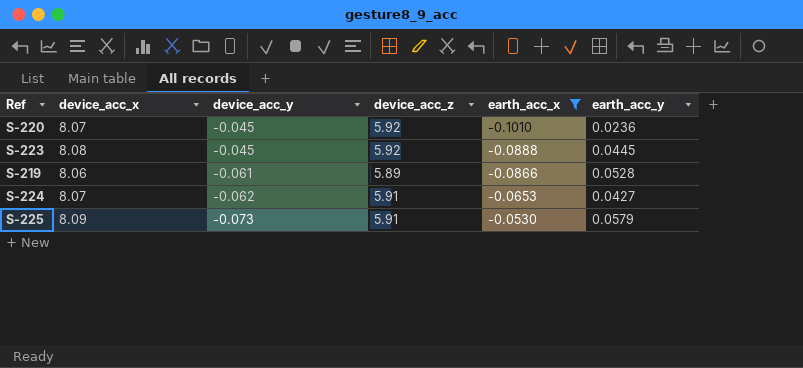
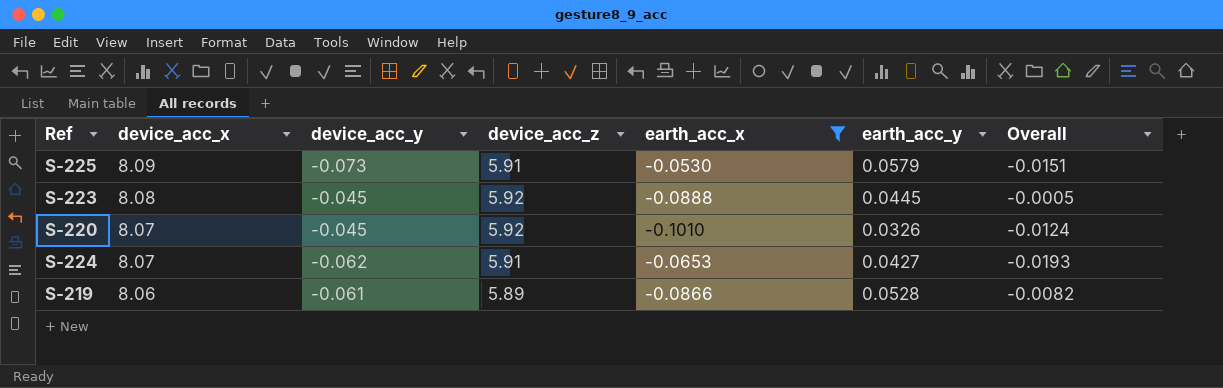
row order: device_acc_y descending -> device_acc_x descending
column Overall | formula: none -> [device_acc_y] + [earth_acc_y]
S-220 | earth_acc_y: 0.0236 -> 0.0326

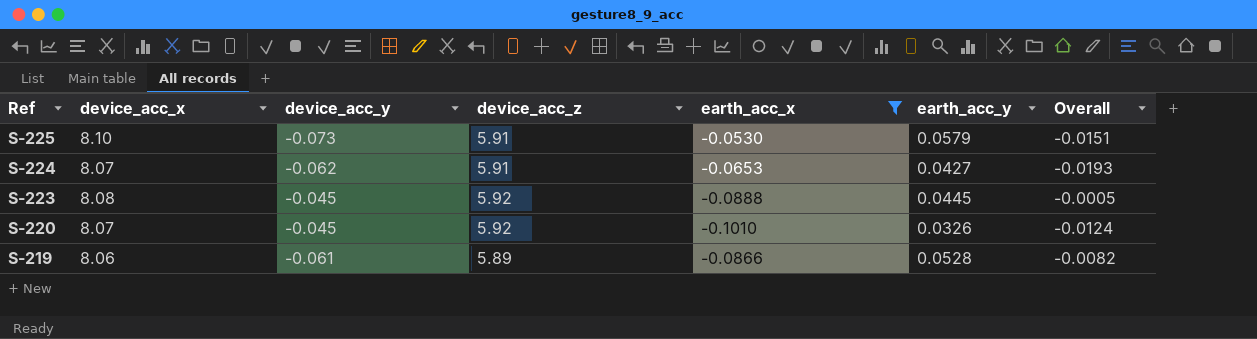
row order: device_acc_x descending -> Ref descending
S-225 | device_acc_x: 8.09 -> 8.10

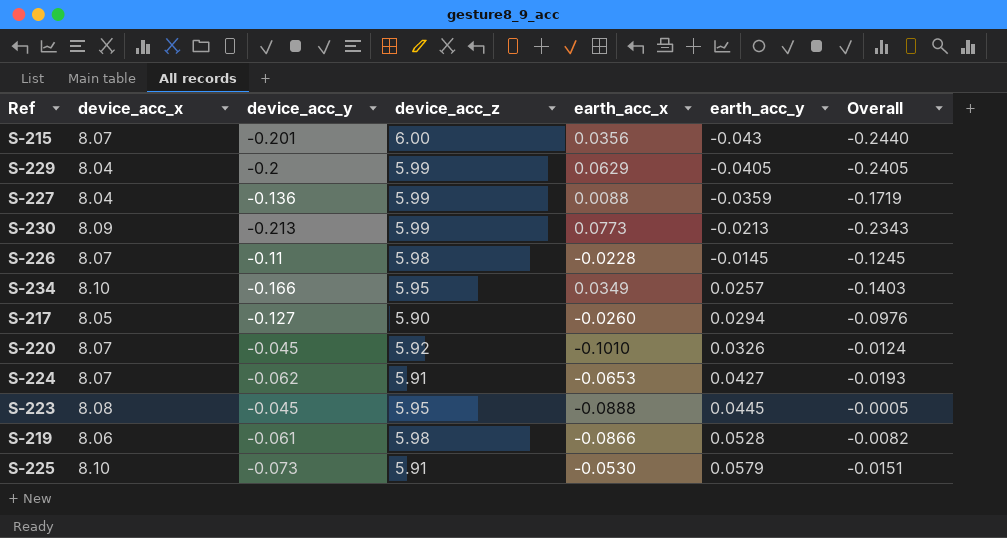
filter: earth_acc_x <= -0.0530 -> none
row order: Ref descending -> earth_acc_y ascending
S-223 | device_acc_z: 5.92 -> 5.95
S-219 | device_acc_z: 5.89 -> 5.98

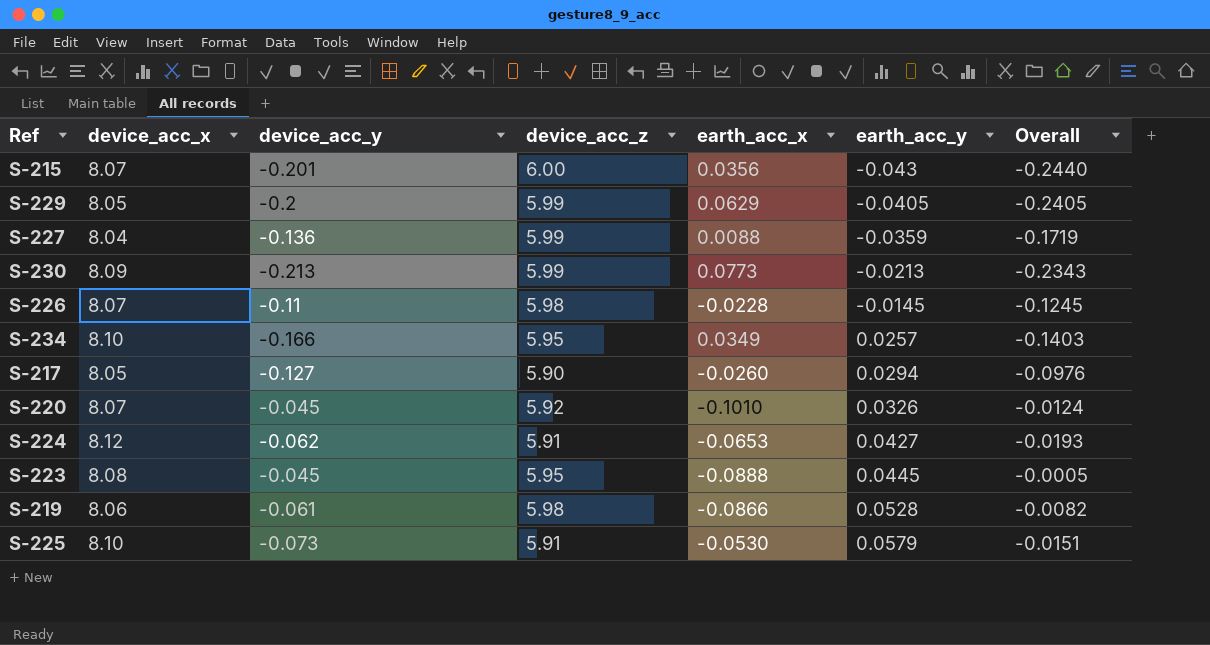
S-229 | device_acc_x: 8.04 -> 8.05
S-224 | device_acc_x: 8.07 -> 8.12

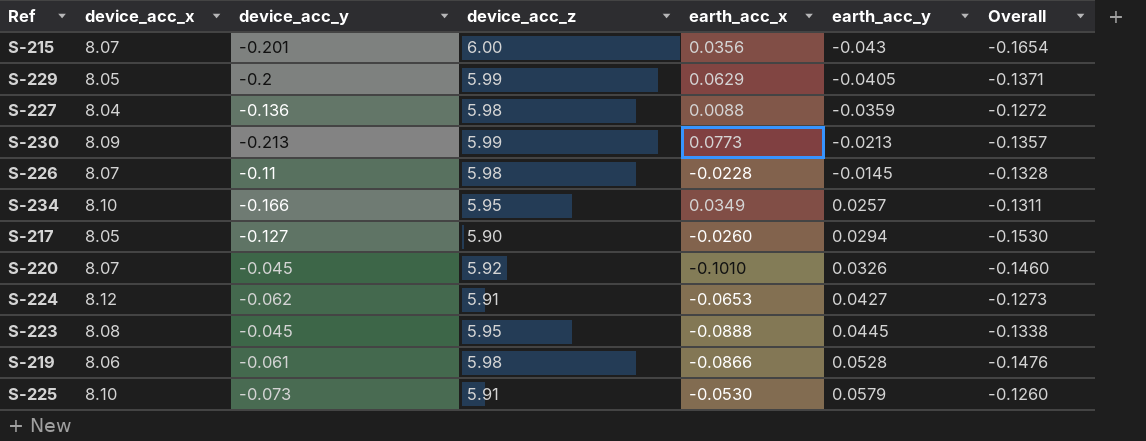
column Overall | formula: [device_acc_y] + [earth_acc_y] -> [device_acc_y] + [earth_acc_x]
S-227 | device_acc_z: 5.99 -> 5.98

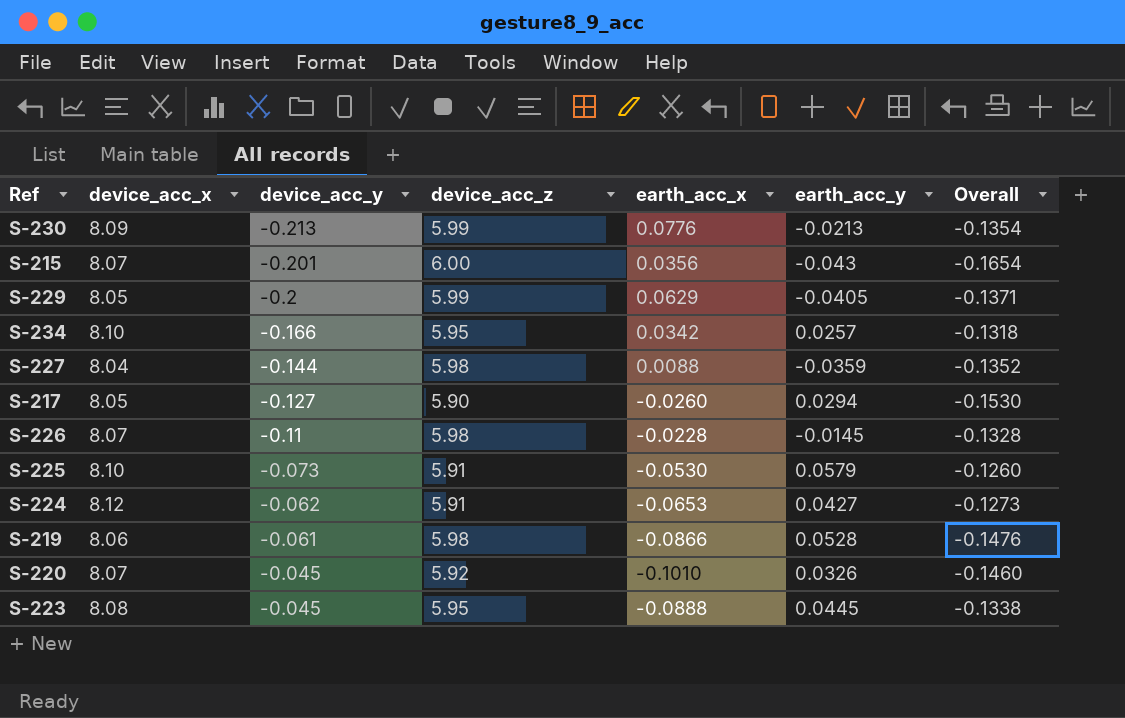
row order: earth_acc_y ascending -> device_acc_y ascending
S-230 | earth_acc_x: 0.0773 -> 0.0776
S-230 | Overall: -0.1357 -> -0.1354
S-234 | earth_acc_x: 0.0349 -> 0.0342
S-234 | Overall: -0.1311 -> -0.1318
S-227 | device_acc_y: -0.136 -> -0.144
S-227 | Overall: -0.1272 -> -0.1352

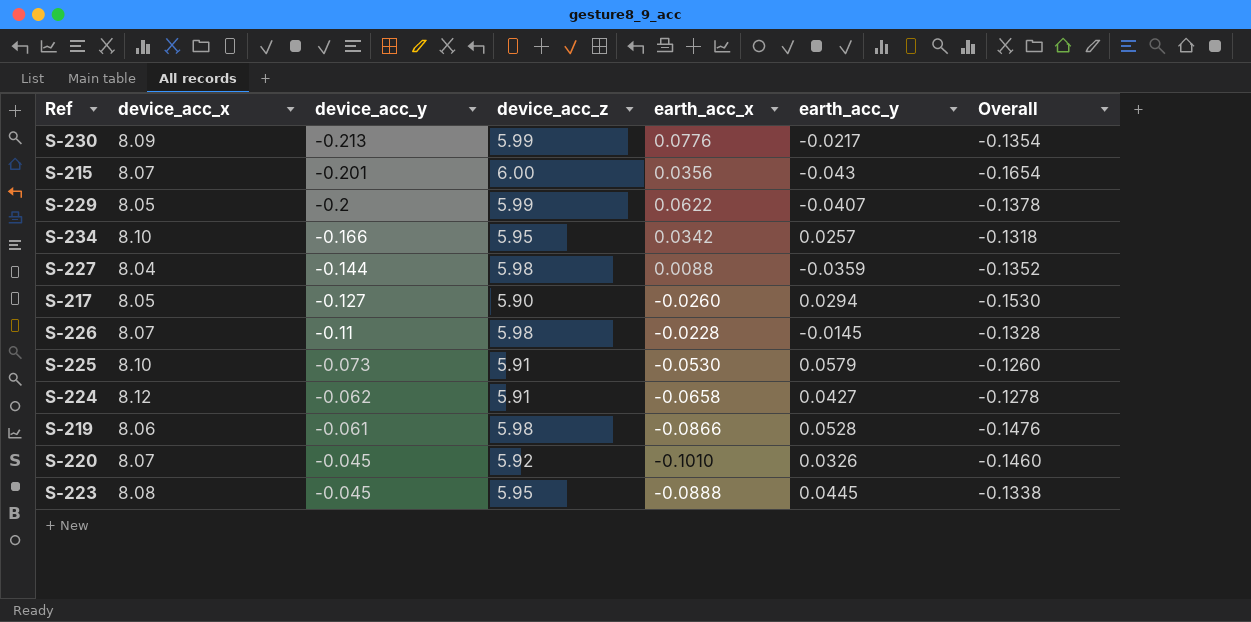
S-230 | earth_acc_y: -0.0213 -> -0.0217
S-229 | earth_acc_x: 0.0629 -> 0.0622
S-229 | earth_acc_y: -0.0405 -> -0.0407
S-229 | Overall: -0.1371 -> -0.1378
S-224 | earth_acc_x: -0.0653 -> -0.0658
S-224 | Overall: -0.1273 -> -0.1278

